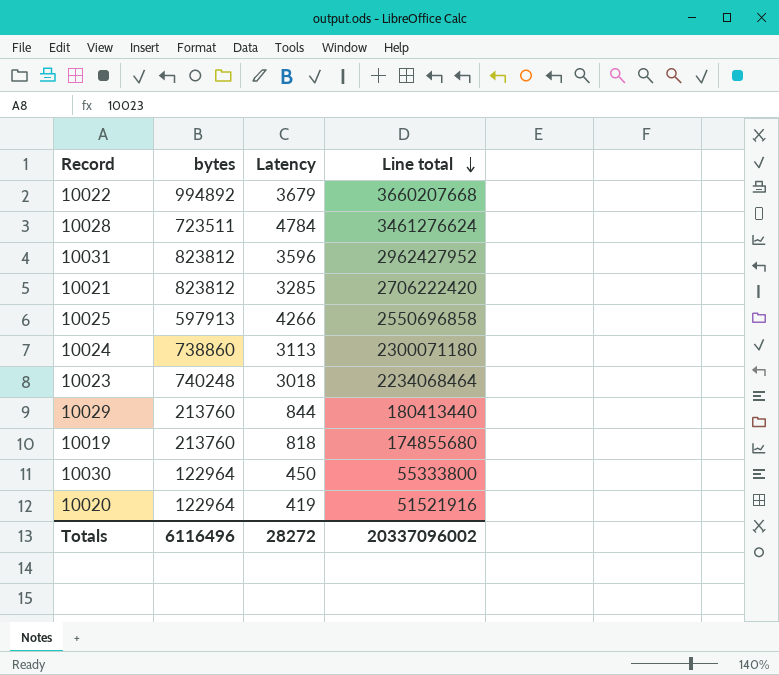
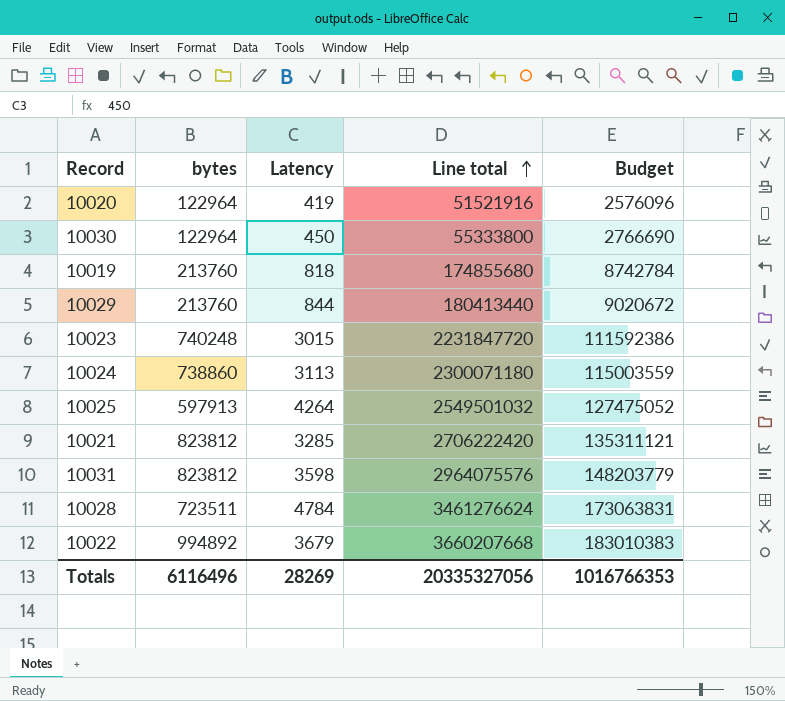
row order: Line total descending -> Line total ascending
column Budget | formula: none -> [Line total] * 0.05
10023 | Latency: 3018 -> 3015
10023 | Line total: 2234068464 -> 2231847720
10025 | Latency: 4266 -> 4264
10025 | Line total: 2550696858 -> 2549501032
10031 | Latency: 3596 -> 3598
10031 | Line total: 2962427952 -> 2964075576
Totals | Latency: 28272 -> 28269
Totals | Line total: 20337096002 -> 20335327056

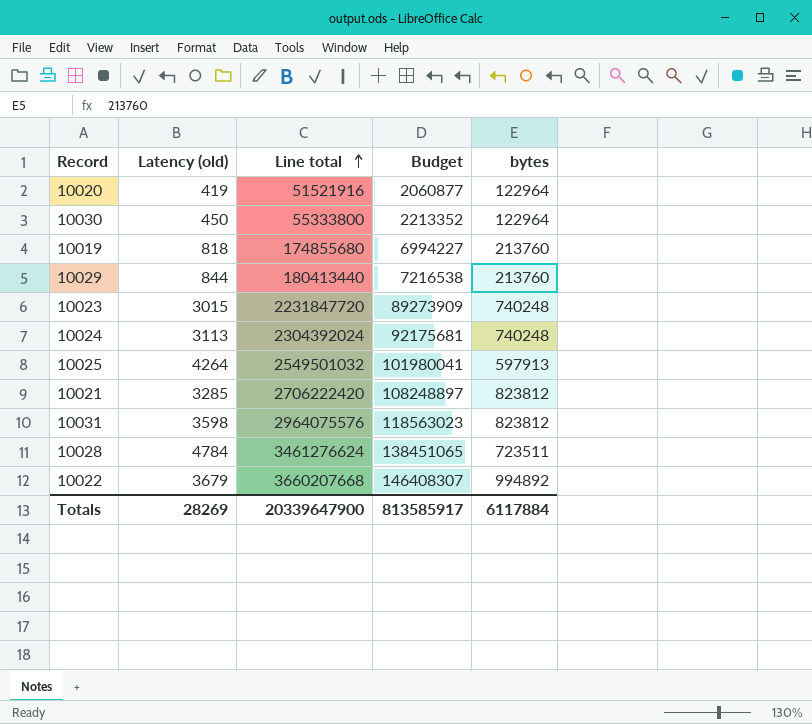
column name: Latency -> Latency (old)
column Budget | formula: [Line total] * 0.05 -> [Line total] * 0.04
column bytes | position: 2 -> 5
10024 | Line total: 2300071180 -> 2304392024
10024 | bytes: 738860 -> 740248
Totals | Line total: 20335327056 -> 20339647900
Totals | Budget: 1016766353 -> 813585917
Totals | bytes: 6116496 -> 6117884

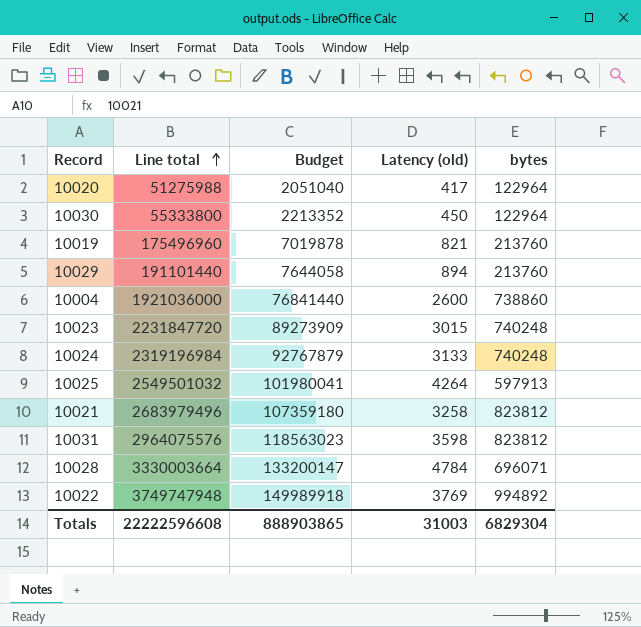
column Latency (old) | position: 2 -> 4
10020 | Line total: 51521916 -> 51275988
10020 | Budget: 2060877 -> 2051040
10020 | Latency (old): 419 -> 417
10019 | Line total: 174855680 -> 175496960
10019 | Budget: 6994227 -> 7019878
10019 | Latency (old): 818 -> 821
10029 | Line total: 180413440 -> 191101440
10029 | Budget: 7216538 -> 7644058
10029 | Latency (old): 844 -> 894
row 10004: none -> 1921036000 | 76841440 | 2600 | 738860
10024 | Line total: 2304392024 -> 2319196984
10024 | Budget: 92175681 -> 92767879
10024 | Latency (old): 3113 -> 3133
10021 | Line total: 2706222420 -> 2683979496
10021 | Budget: 108248897 -> 107359180
10021 | Latency (old): 3285 -> 3258
10028 | Line total: 3461276624 -> 3330003664
10028 | Budget: 138451065 -> 133200147
10028 | bytes: 723511 -> 696071
10022 | Line total: 3660207668 -> 3749747948
10022 | Budget: 146408307 -> 149989918
10022 | Latency (old): 3679 -> 3769
Totals | Line total: 20339647900 -> 22222596608
Totals | Budget: 813585917 -> 888903865
Totals | Latency (old): 28269 -> 31003
Totals | bytes: 6117884 -> 6829304

